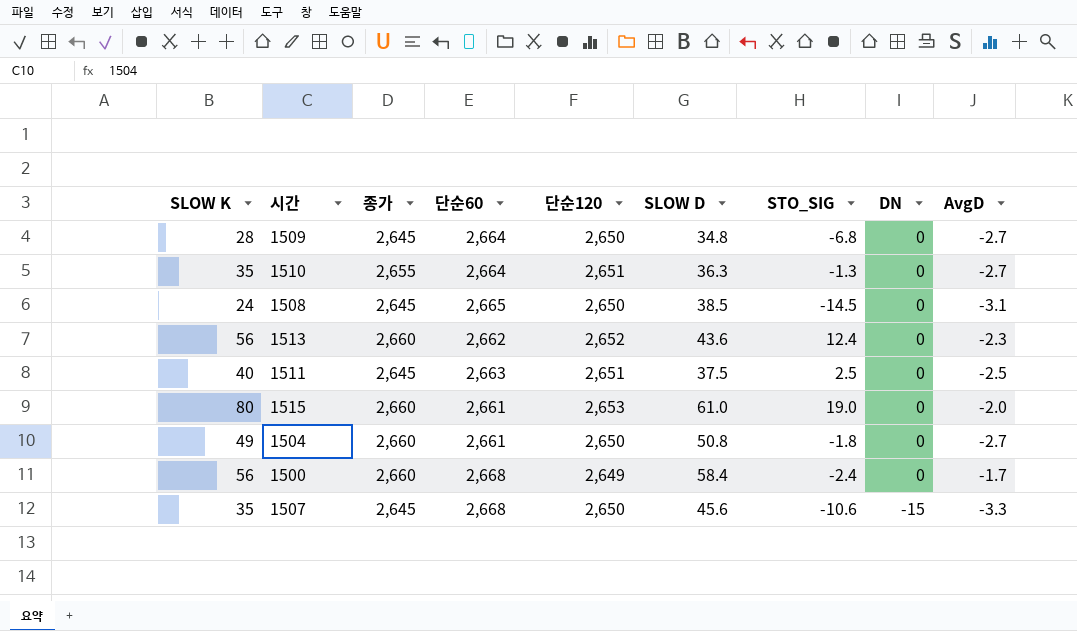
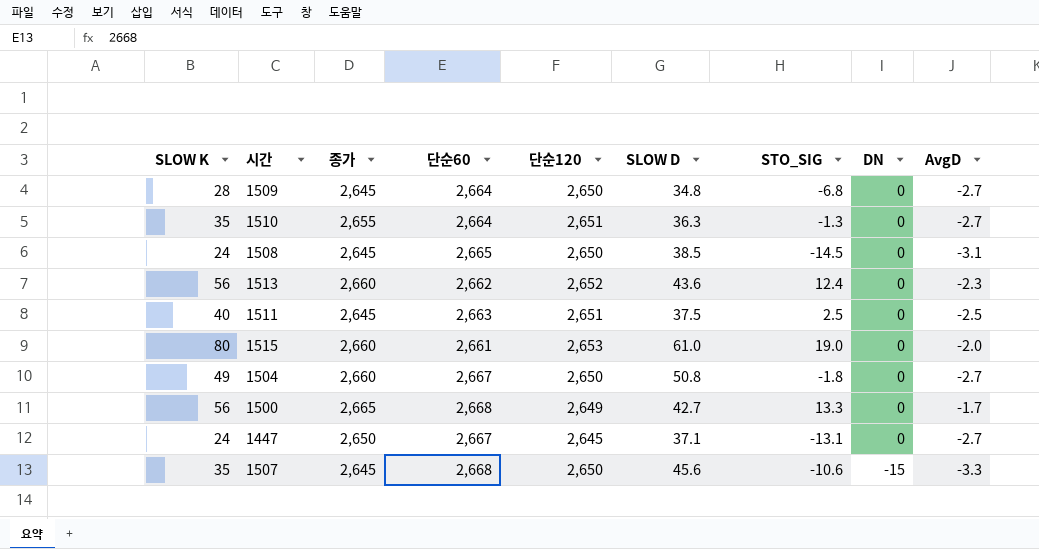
1504 | 단순60: 2,661 -> 2,667
1500 | 종가: 2,660 -> 2,665
1500 | SLOW D: 58.4 -> 42.7
1500 | STO_SIG: -2.4 -> 13.3
row 1447: none -> 24 | 2,650 | 2,667 | 2,645 | 37.1 | -13.1 | 0 | -2.7

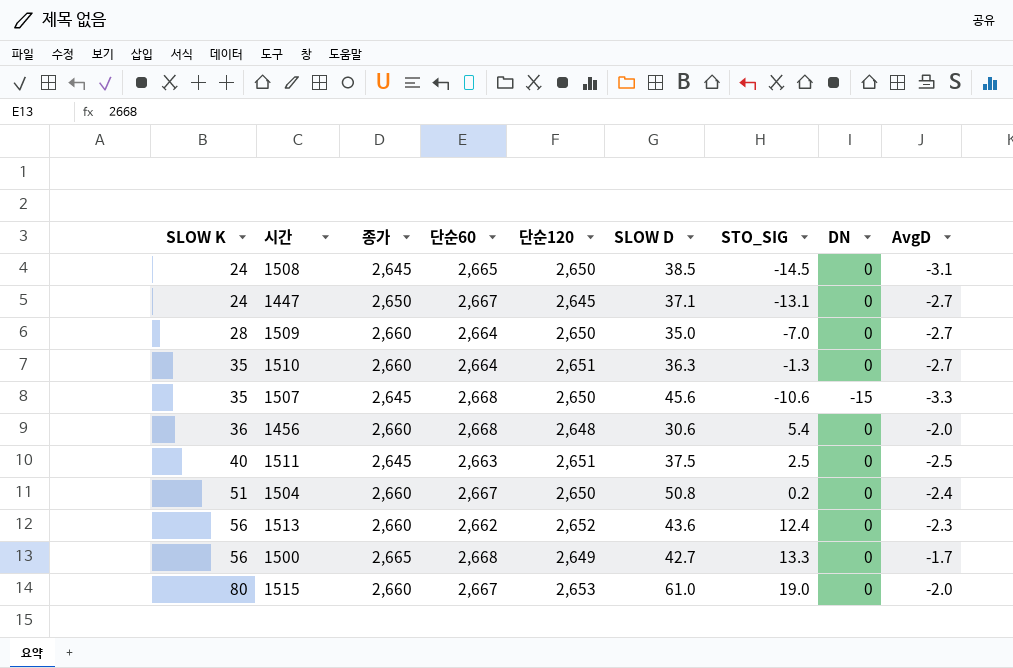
row order: DN descending -> SLOW K ascending
1509 | 종가: 2,645 -> 2,660
1509 | SLOW D: 34.8 -> 35.0
1509 | STO_SIG: -6.8 -> -7.0
1510 | 종가: 2,655 -> 2,660
row 1456: none -> 36 | 2,660 | 2,668 | 2,648 | 30.6 | 5.4 | 0 | -2.0
1504 | SLOW K: 49 -> 51
1504 | STO_SIG: -1.8 -> 0.2
1504 | AvgD: -2.7 -> -2.4
1515 | 단순60: 2,661 -> 2,667

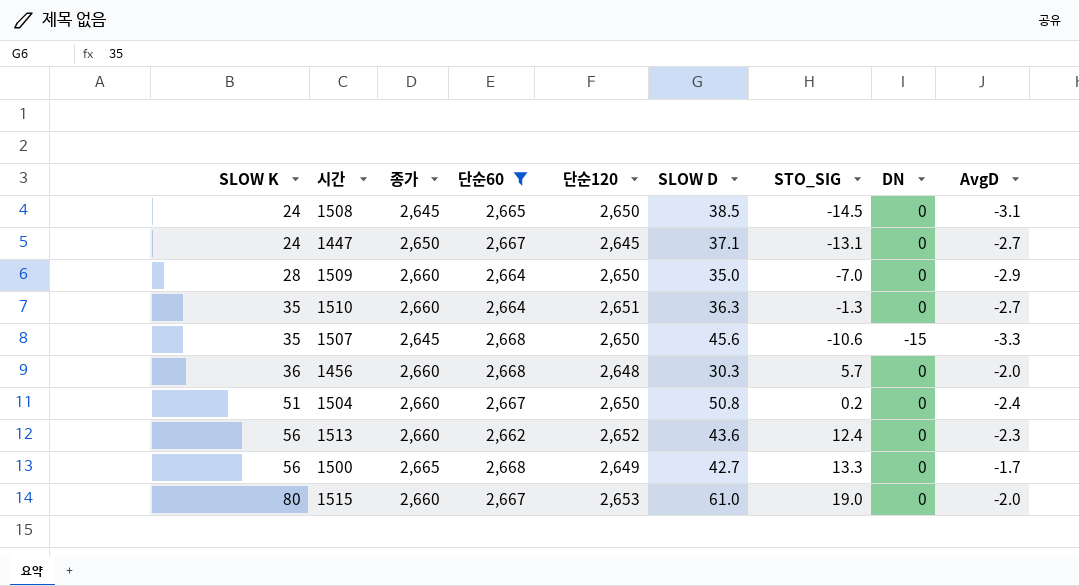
filter: none -> 단순60 != 2,663
1509 | AvgD: -2.7 -> -2.9
1456 | SLOW D: 30.6 -> 30.3
1456 | STO_SIG: 5.4 -> 5.7

